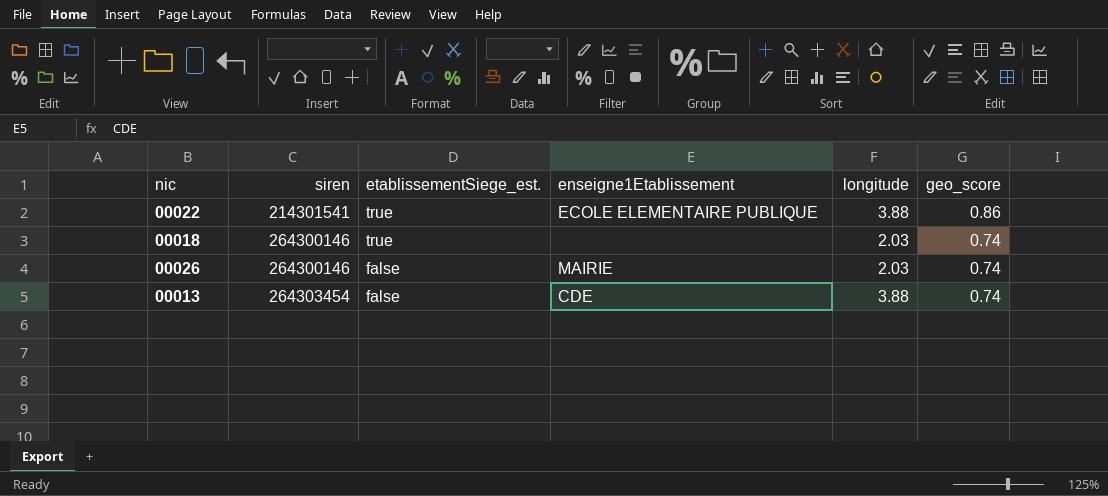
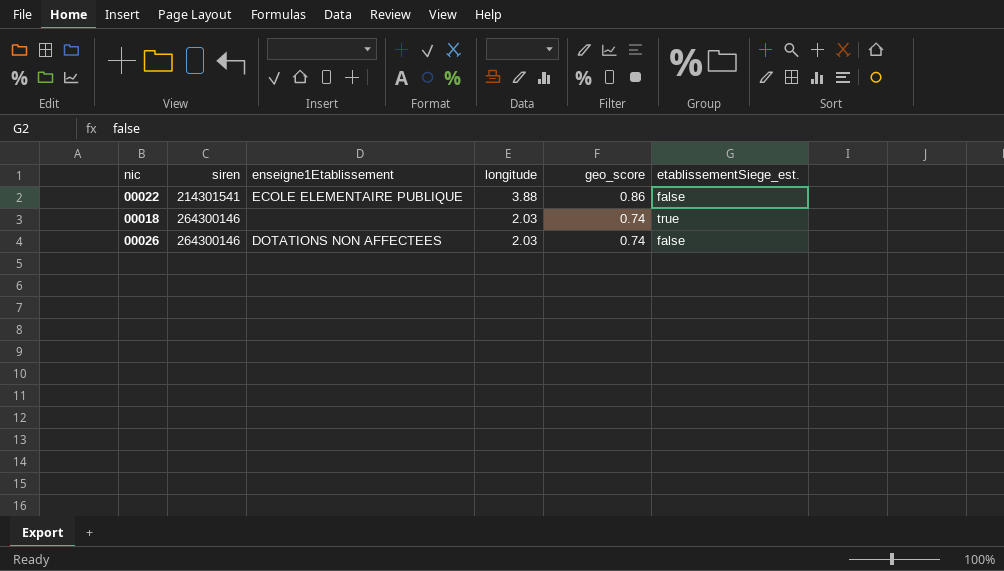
column etablissementSiege_est. | position: 3 -> 6
row 00013: 264303454 | false | CDE | 3.88 | 0.74 -> none
00022 | etablissementSiege_est.: true -> false
00026 | enseigne1Etablissement: MAIRIE -> DOTATIONS NON AFFECTEES

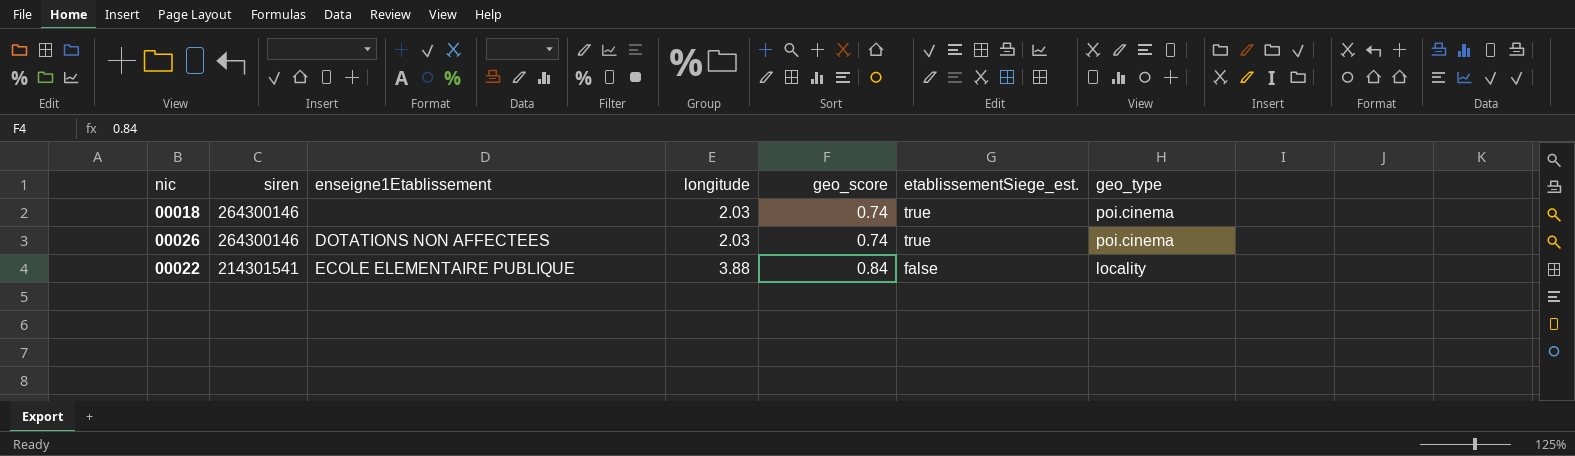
row order: siren ascending -> siren descending
column geo_type | position: none -> 7
00026 | etablissementSiege_est.: false -> true
00022 | geo_score: 0.86 -> 0.84

